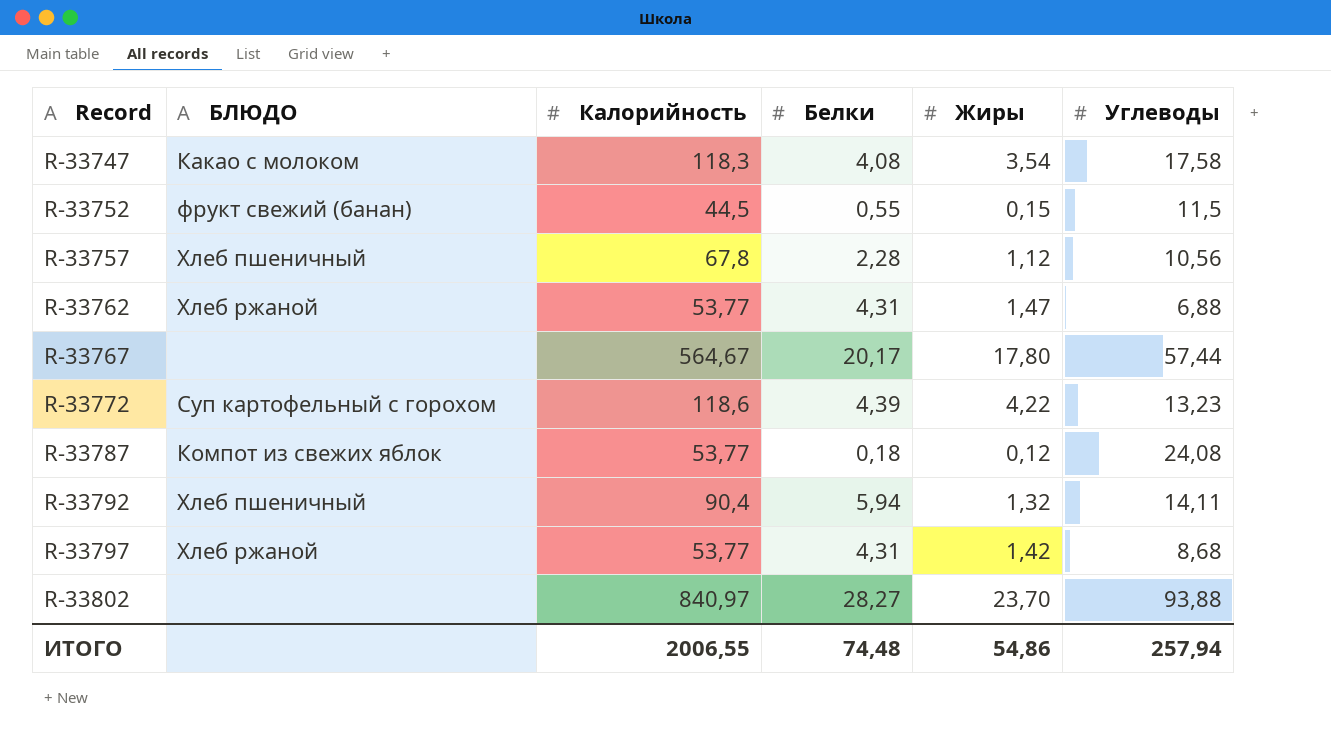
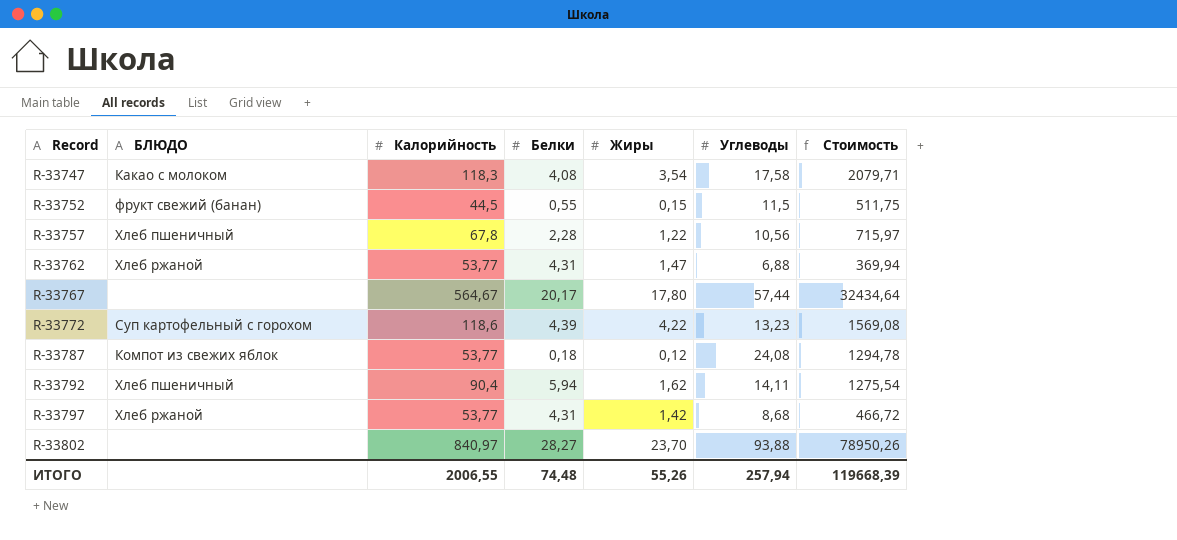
column Стоимость | formula: none -> [Калорийность] * [Углеводы]
R-33757 | Жиры: 1,12 -> 1,22
R-33792 | Жиры: 1,32 -> 1,62
ИТОГО | Жиры: 54,86 -> 55,26

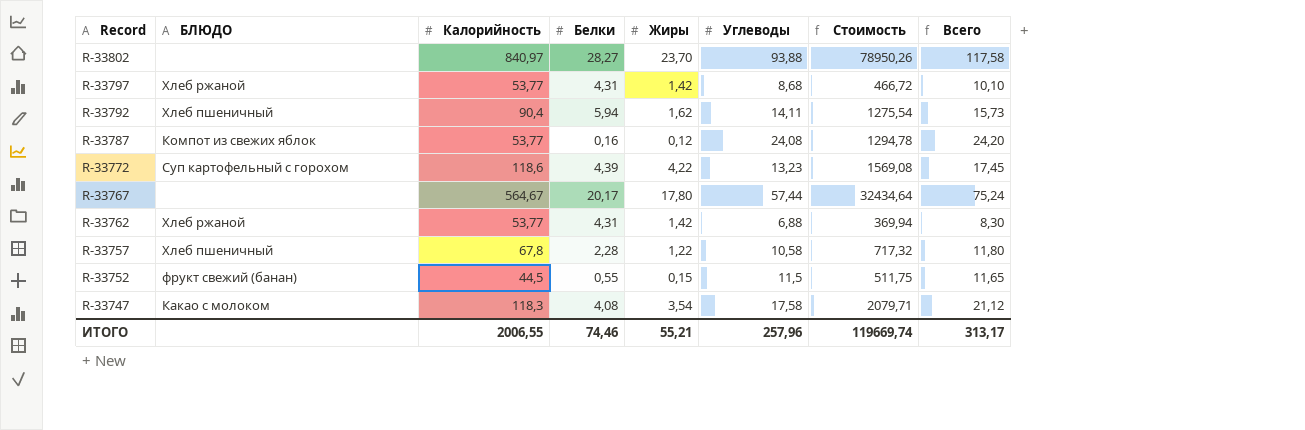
row order: Record ascending -> Record descending
column Всего | formula: none -> [Жиры] + [Углеводы]
R-33787 | Белки: 0,18 -> 0,16
R-33762 | Жиры: 1,47 -> 1,42
R-33757 | Углеводы: 10,56 -> 10,58
R-33757 | Стоимость: 715,97 -> 717,32
ИТОГО | Белки: 74,48 -> 74,46
ИТОГО | Жиры: 55,26 -> 55,21
ИТОГО | Углеводы: 257,94 -> 257,96
ИТОГО | Стоимость: 119668,39 -> 119669,74

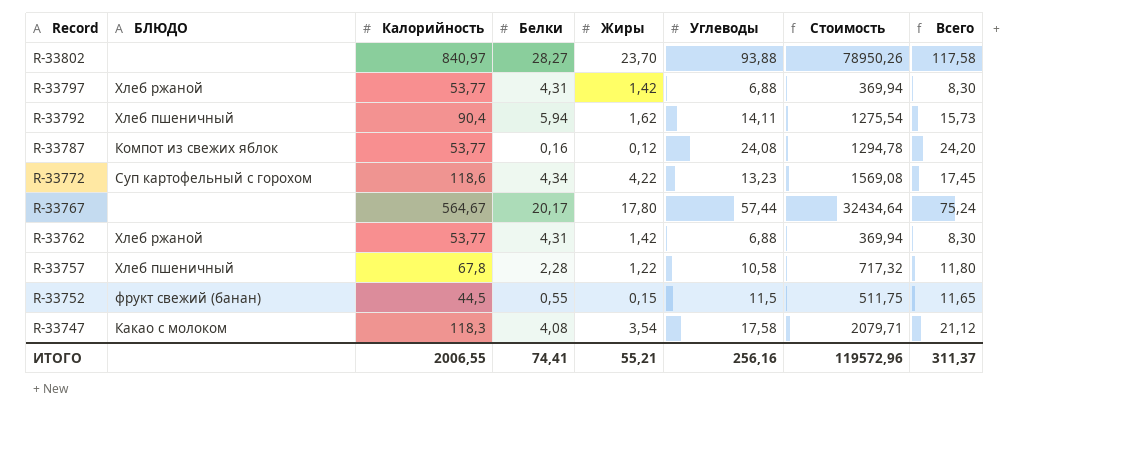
R-33797 | Углеводы: 8,68 -> 6,88
R-33797 | Стоимость: 466,72 -> 369,94
R-33797 | Всего: 10,10 -> 8,30
R-33772 | Белки: 4,39 -> 4,34
ИТОГО | Белки: 74,46 -> 74,41
ИТОГО | Углеводы: 257,96 -> 256,16
ИТОГО | Стоимость: 119669,74 -> 119572,96
ИТОГО | Всего: 313,17 -> 311,37

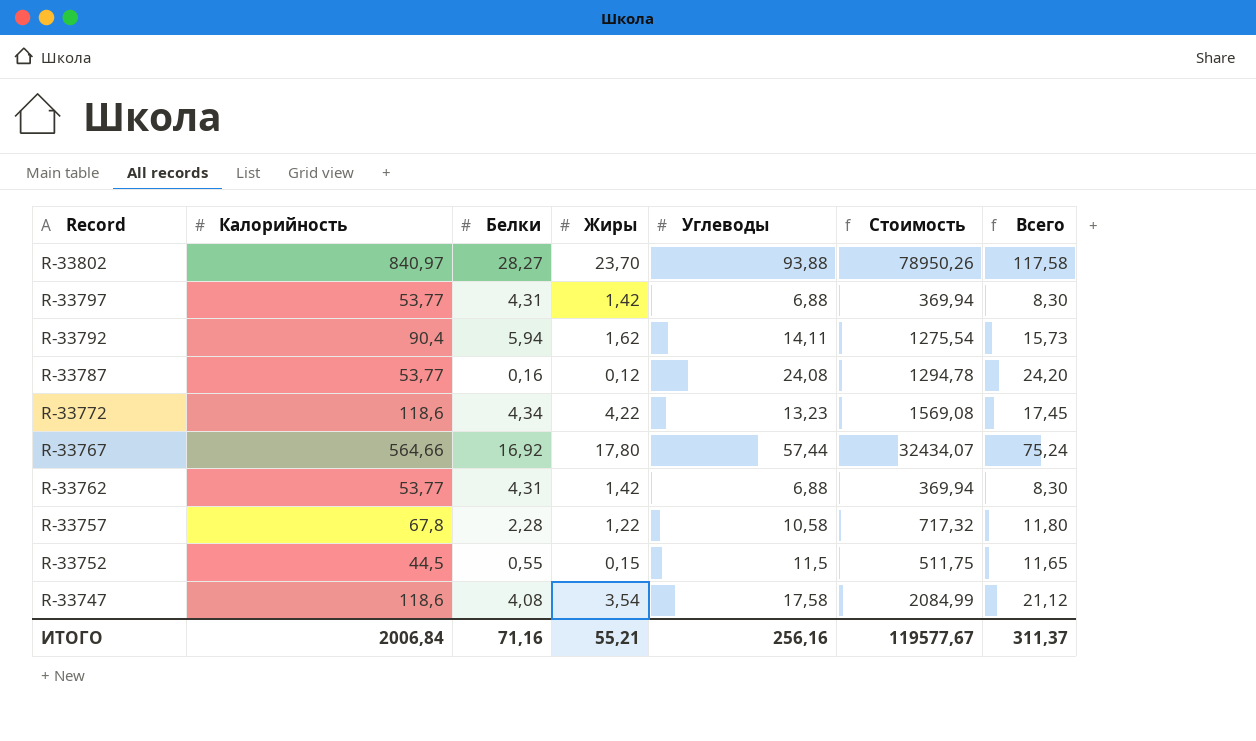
column БЛЮДО | position: 2 -> none
R-33767 | Калорийность: 564,67 -> 564,66
R-33767 | Белки: 20,17 -> 16,92
R-33767 | Стоимость: 32434,64 -> 32434,07
R-33747 | Калорийность: 118,3 -> 118,6
R-33747 | Стоимость: 2079,71 -> 2084,99
ИТОГО | Калорийность: 2006,55 -> 2006,84
ИТОГО | Белки: 74,41 -> 71,16
ИТОГО | Стоимость: 119572,96 -> 119577,67

